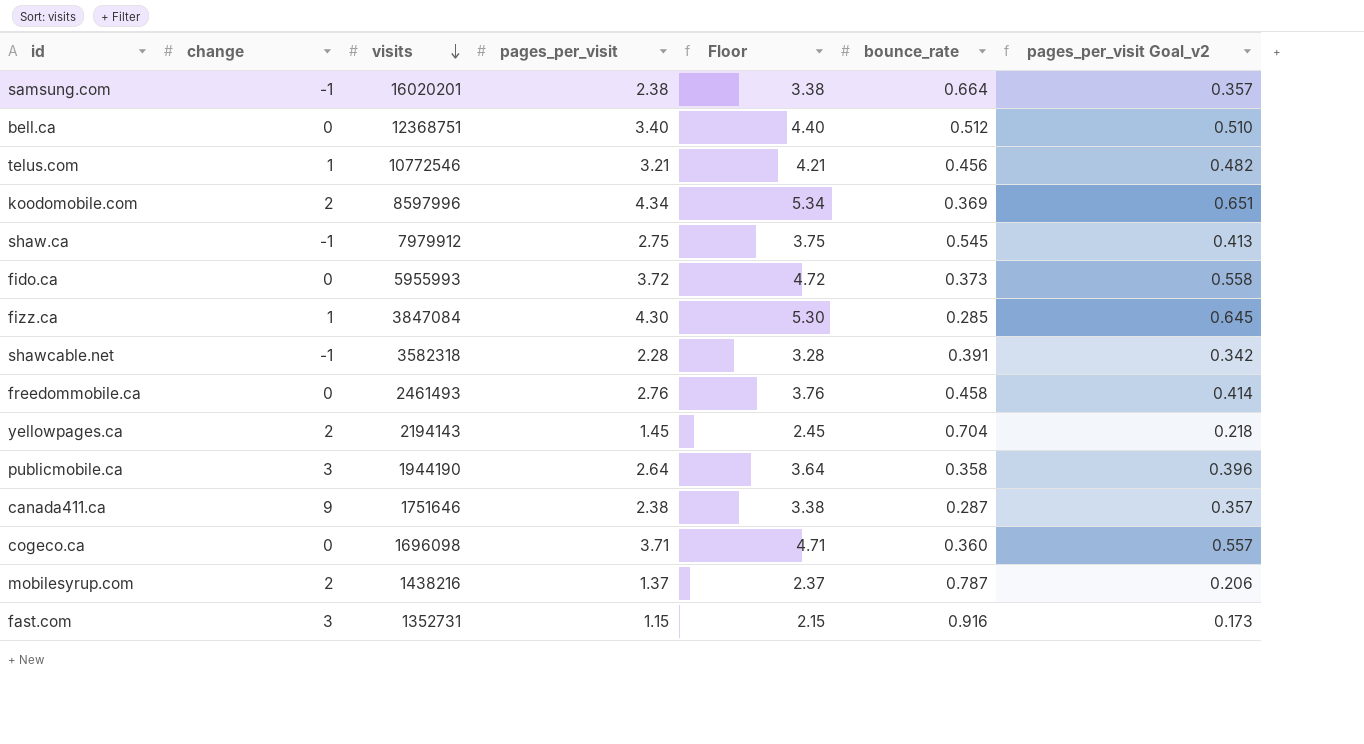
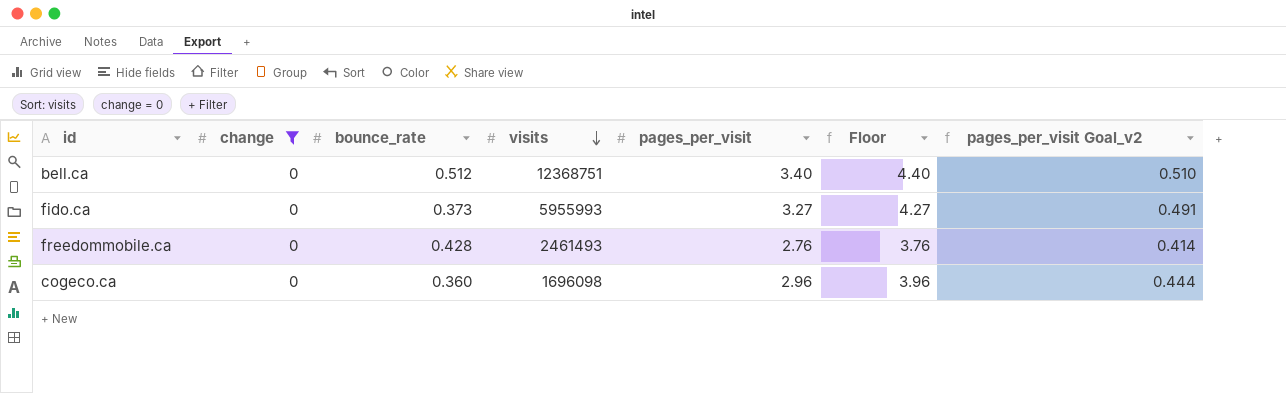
filter: none -> change = 0
column bounce_rate | position: 6 -> 3
fido.ca | pages_per_visit: 3.72 -> 3.27
fido.ca | Floor: 4.72 -> 4.27
fido.ca | pages_per_visit Goal_v2: 0.558 -> 0.491
freedommobile.ca | bounce_rate: 0.458 -> 0.428
cogeco.ca | pages_per_visit: 3.71 -> 2.96
cogeco.ca | Floor: 4.71 -> 3.96
cogeco.ca | pages_per_visit Goal_v2: 0.557 -> 0.444

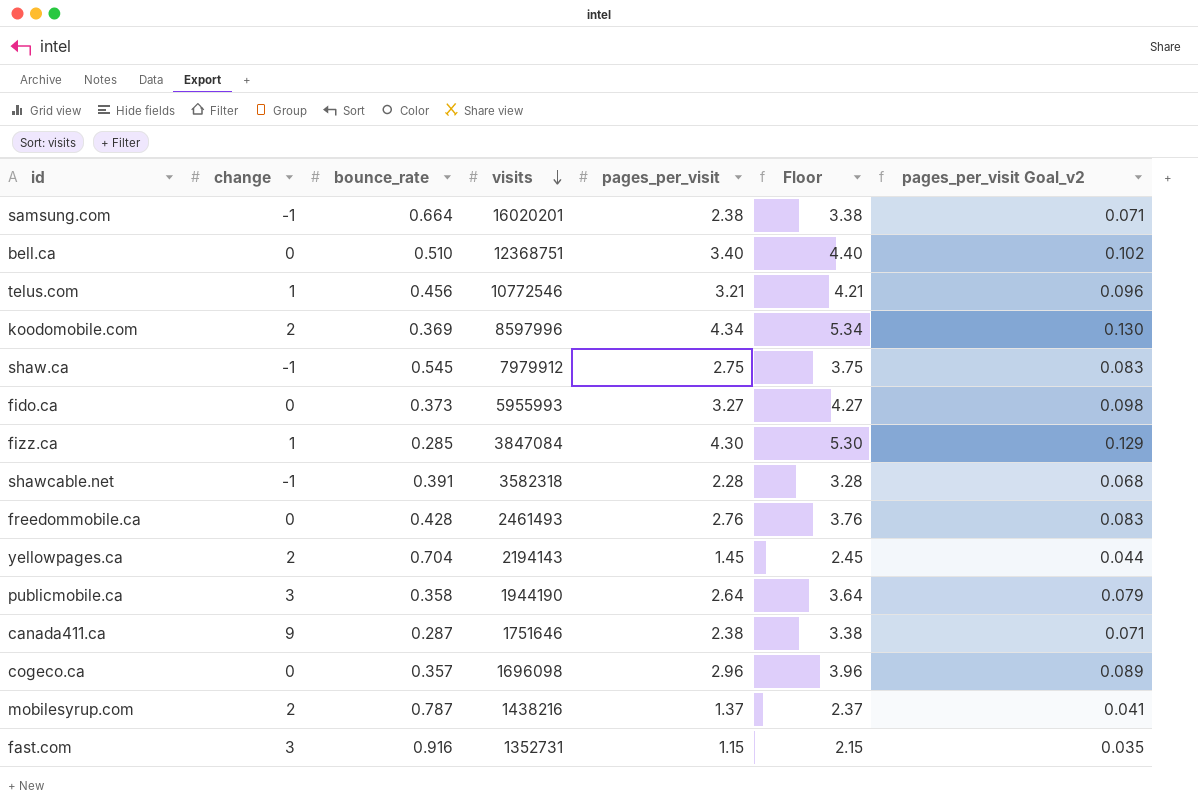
filter: change = 0 -> none
column pages_per_visit Goal_v2 | formula: [pages_per_visit] * 0.15 -> [pages_per_visit] * 0.03
bell.ca | bounce_rate: 0.512 -> 0.510
cogeco.ca | bounce_rate: 0.360 -> 0.357

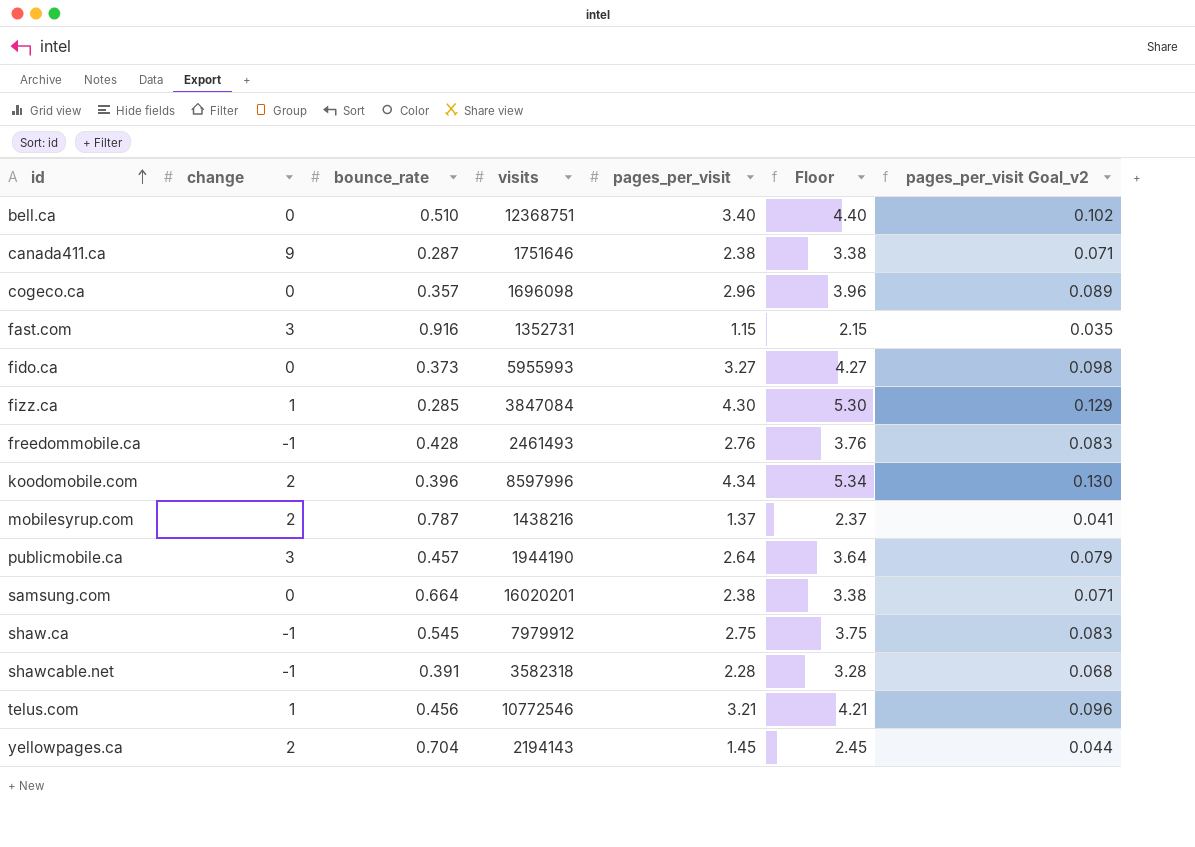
row order: visits descending -> id ascending
freedommobile.ca | change: 0 -> -1
koodomobile.com | bounce_rate: 0.369 -> 0.396
publicmobile.ca | bounce_rate: 0.358 -> 0.457
samsung.com | change: -1 -> 0

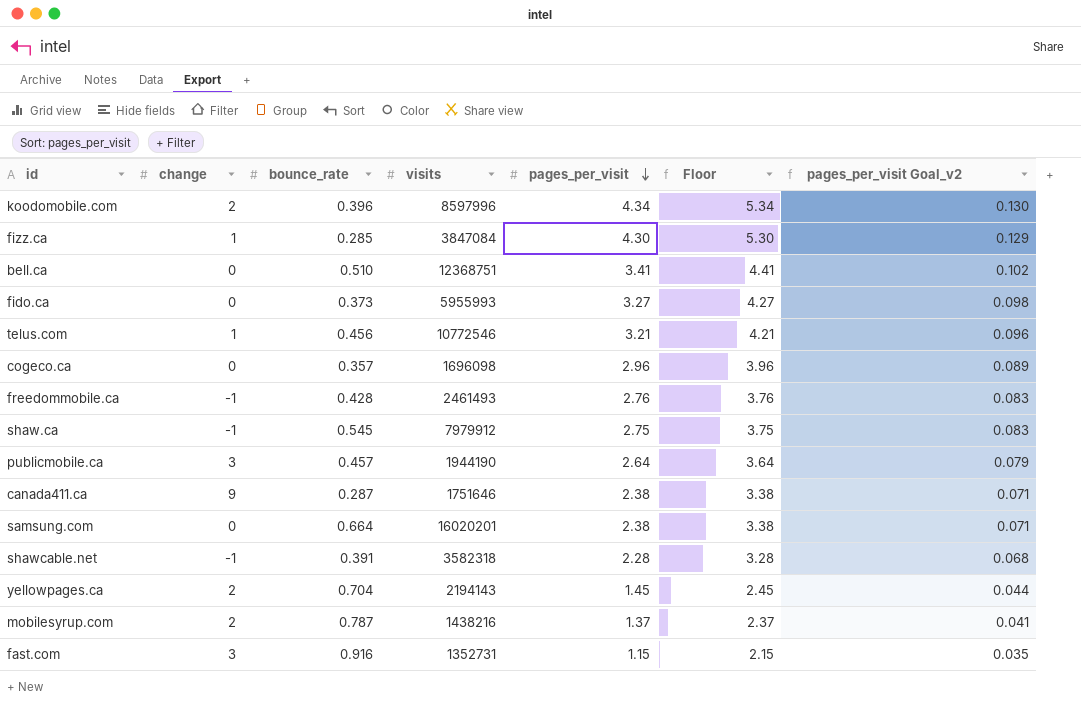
row order: id ascending -> pages_per_visit descending
bell.ca | pages_per_visit: 3.40 -> 3.41
bell.ca | Floor: 4.40 -> 4.41

